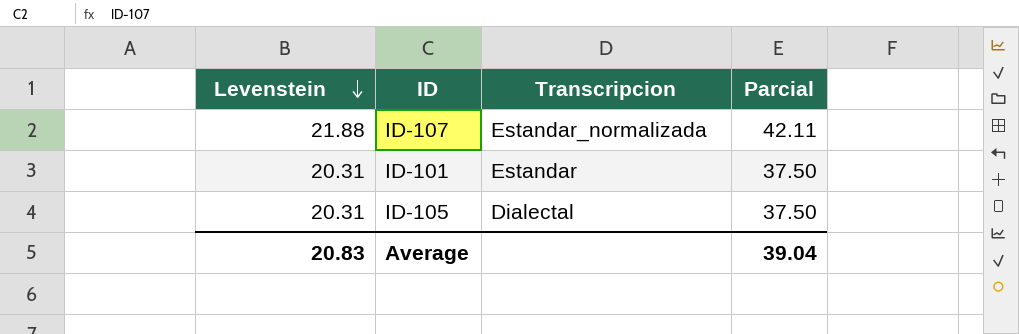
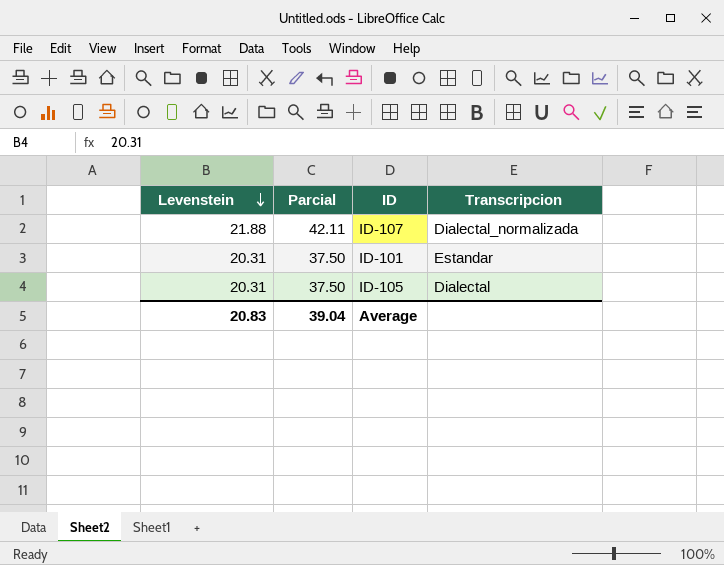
column Parcial | position: 4 -> 2
ID-107 | Transcripcion: Estandar_normalizada -> Dialectal_normalizada

